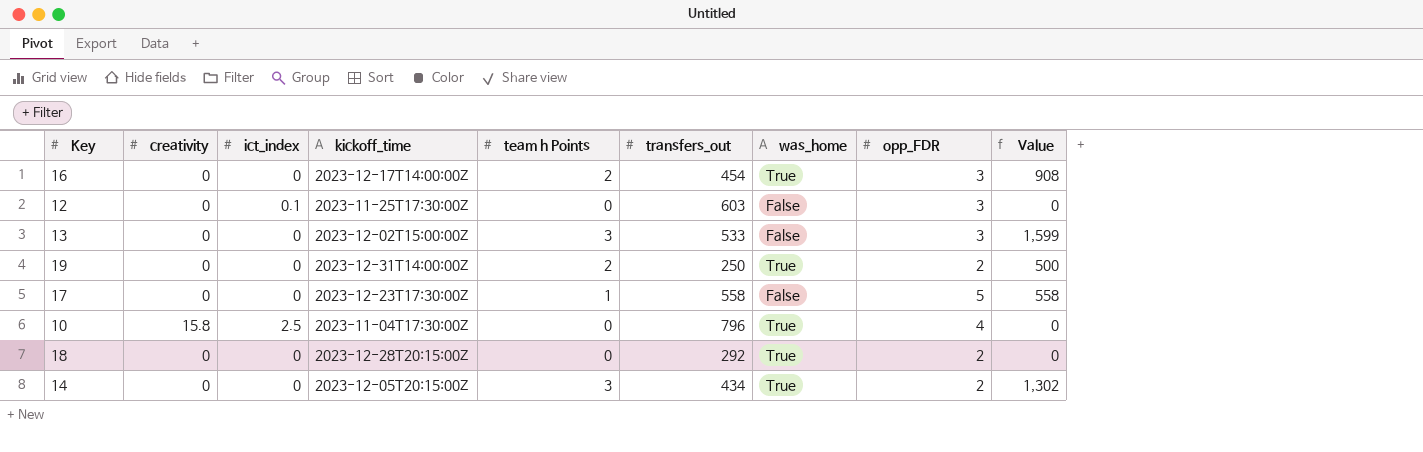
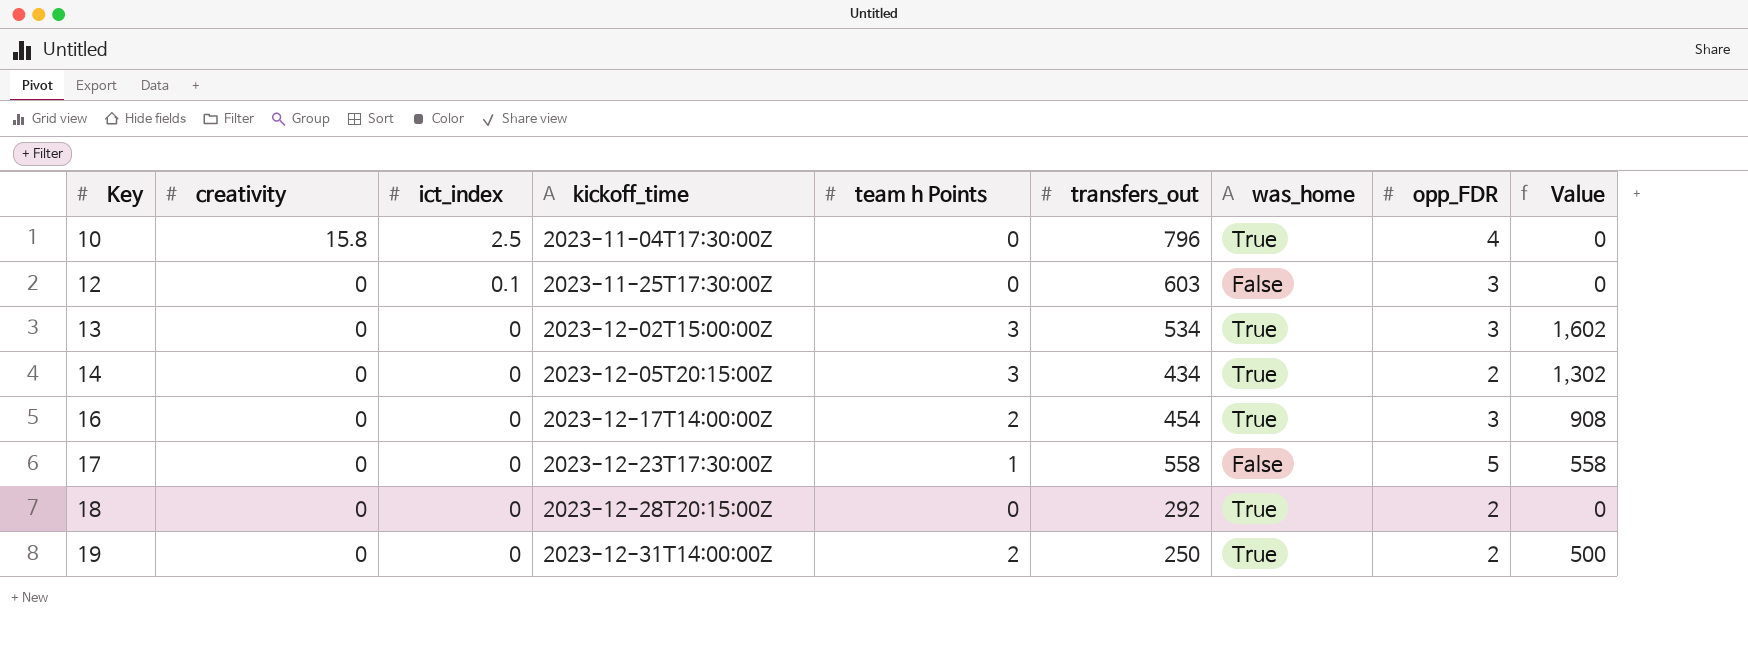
row order: none -> Key ascending
13 | transfers_out: 533 -> 534
13 | was_home: False -> True
13 | Value: 1,599 -> 1,602

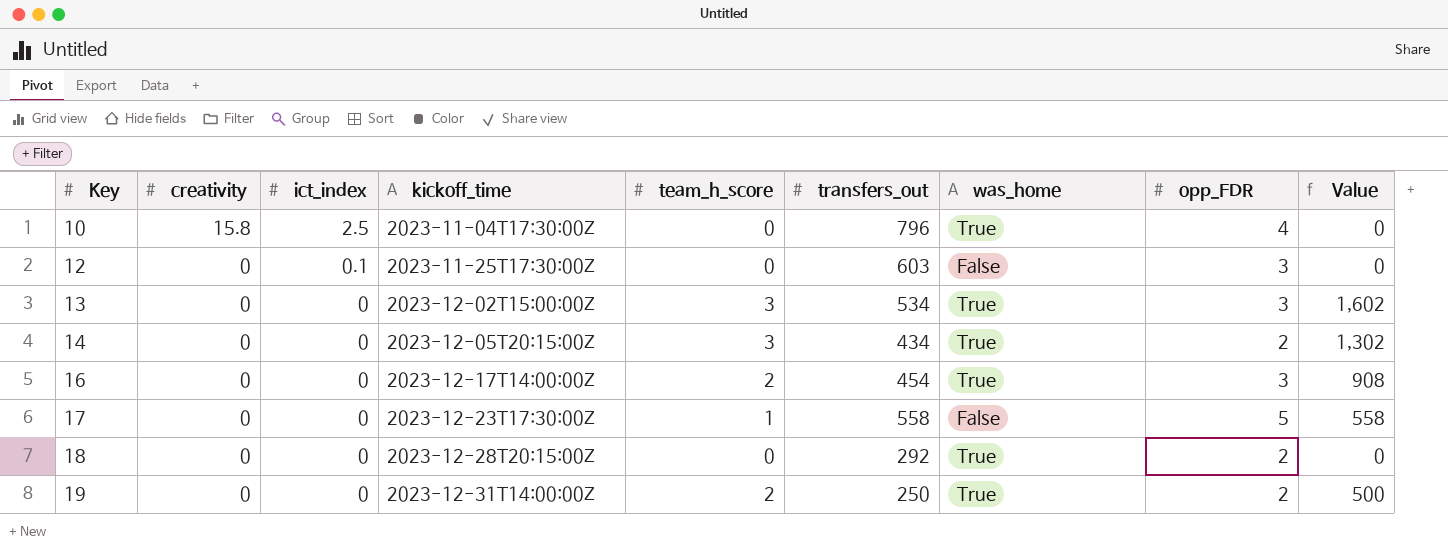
column name: team h Points -> team_h_score

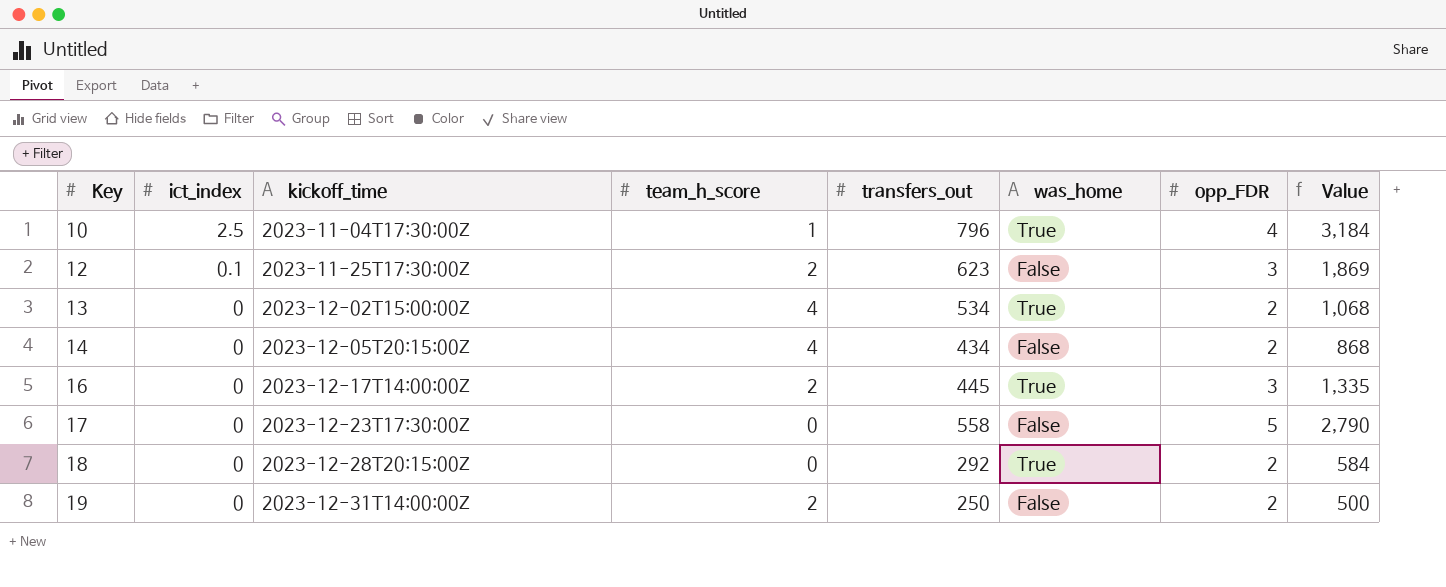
column creativity | position: 2 -> none
column Value | formula: [team_h_score] * [transfers_out] -> [transfers_out] * [opp_FDR]
10 | team_h_score: 0 -> 1
12 | team_h_score: 0 -> 2
12 | transfers_out: 603 -> 623
13 | team_h_score: 3 -> 4
13 | opp_FDR: 3 -> 2
14 | team_h_score: 3 -> 4
14 | was_home: True -> False
16 | transfers_out: 454 -> 445
17 | team_h_score: 1 -> 0
19 | was_home: True -> False

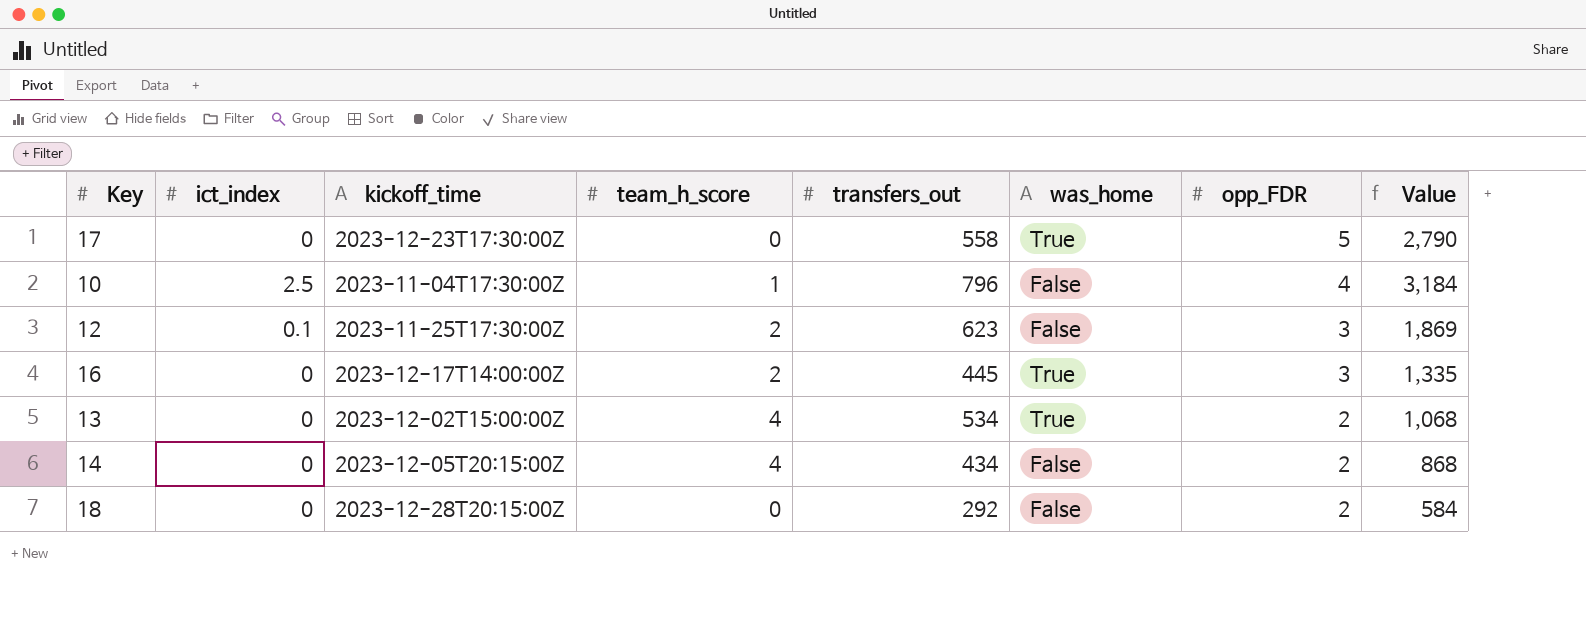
row order: Key ascending -> opp_FDR descending
row 19: 0 | 2023-12-31T14:00:00Z | 2 | 250 | False | 2 | 500 -> none
17 | was_home: False -> True
10 | was_home: True -> False
18 | was_home: True -> False

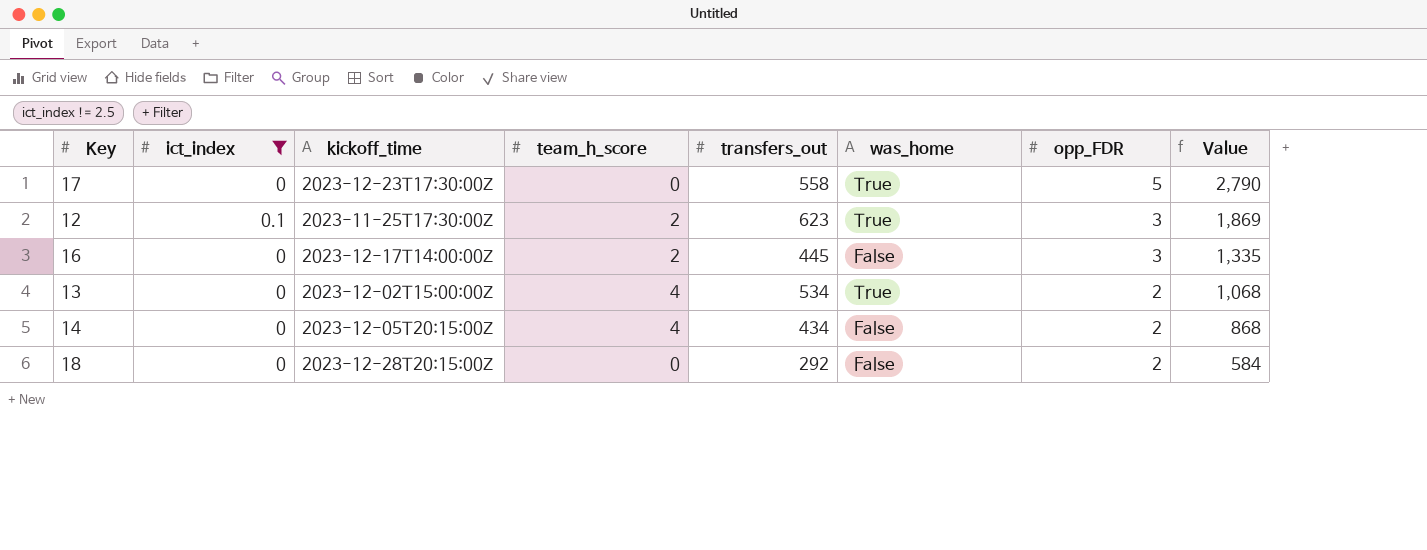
filter: none -> ict_index != 2.5
12 | was_home: False -> True
16 | was_home: True -> False

